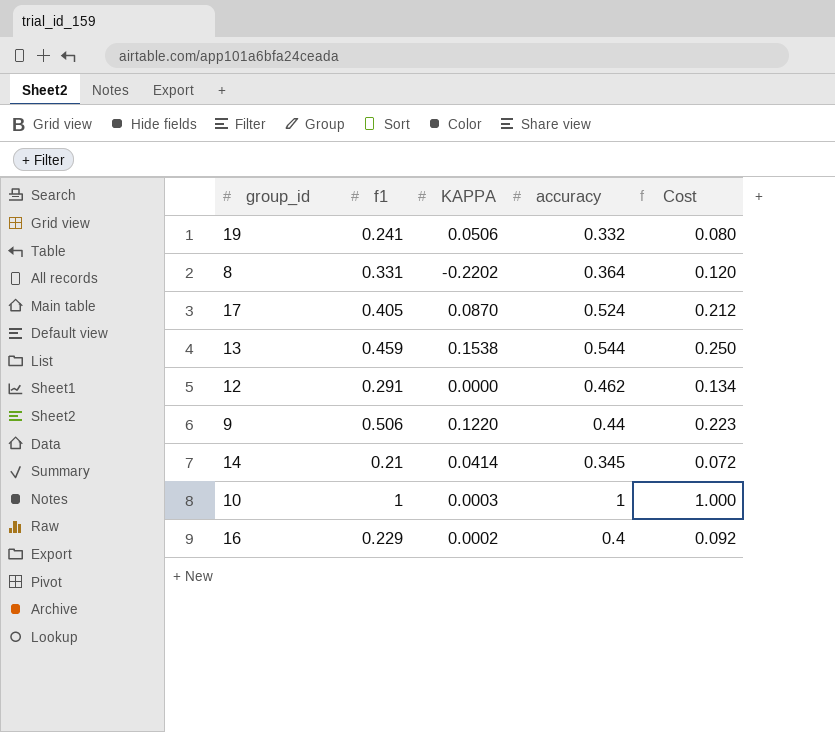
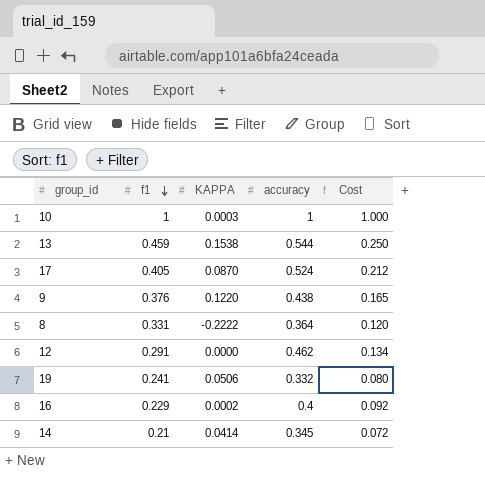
row order: none -> f1 descending
9 | f1: 0.506 -> 0.376
9 | accuracy: 0.44 -> 0.438
9 | Cost: 0.223 -> 0.165
8 | KAPPA: -0.2202 -> -0.2222

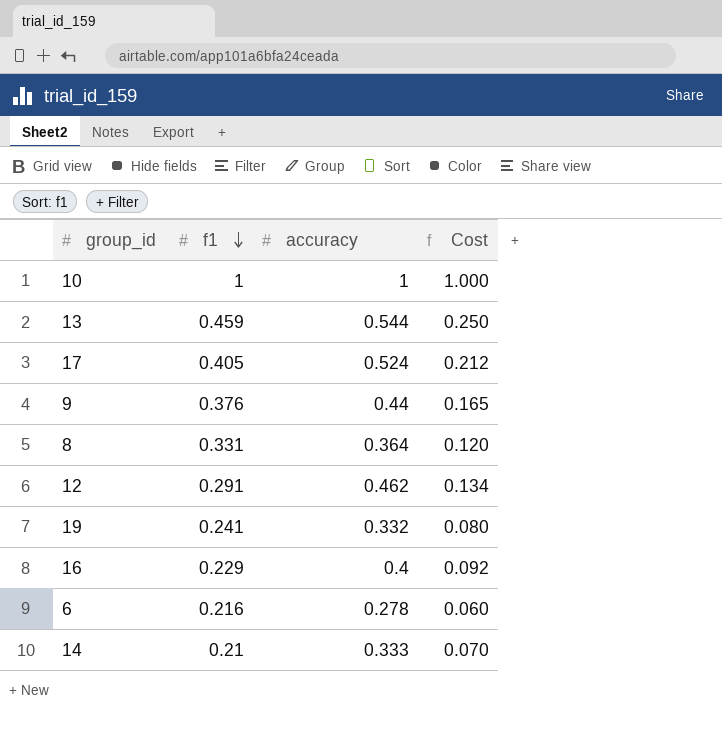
column KAPPA | position: 3 -> none
9 | accuracy: 0.438 -> 0.44
row 6: none -> 0.216 | 0.278 | 0.060
14 | accuracy: 0.345 -> 0.333
14 | Cost: 0.072 -> 0.070

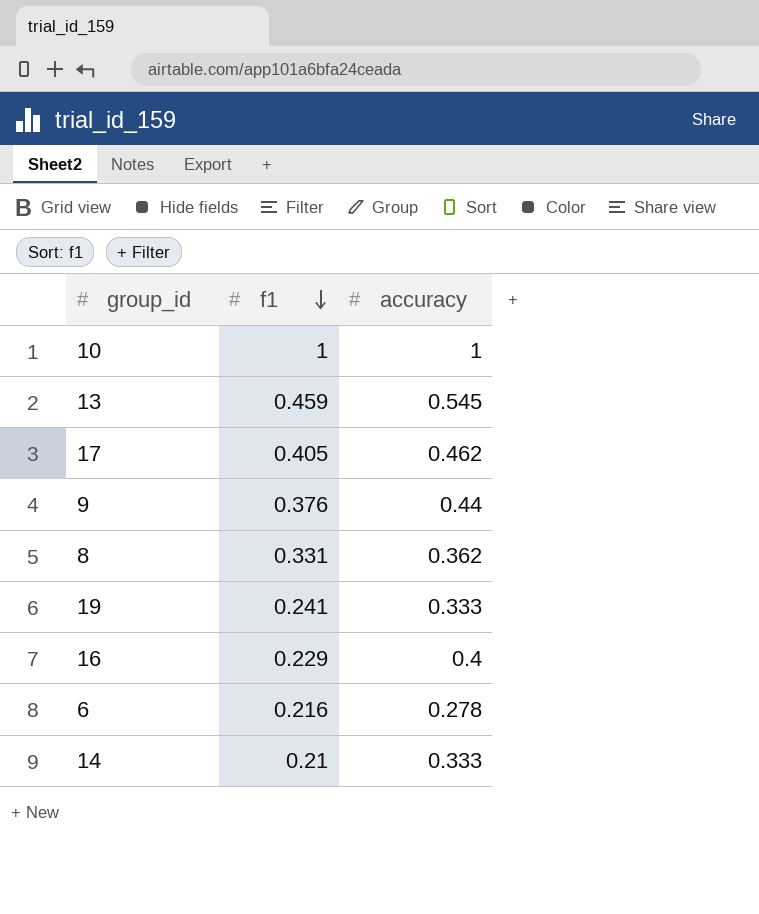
column Cost | formula: [f1] * [accuracy] -> none
row 12: 0.291 | 0.462 | 0.134 -> none
13 | accuracy: 0.544 -> 0.545
17 | accuracy: 0.524 -> 0.462
8 | accuracy: 0.364 -> 0.362
19 | accuracy: 0.332 -> 0.333

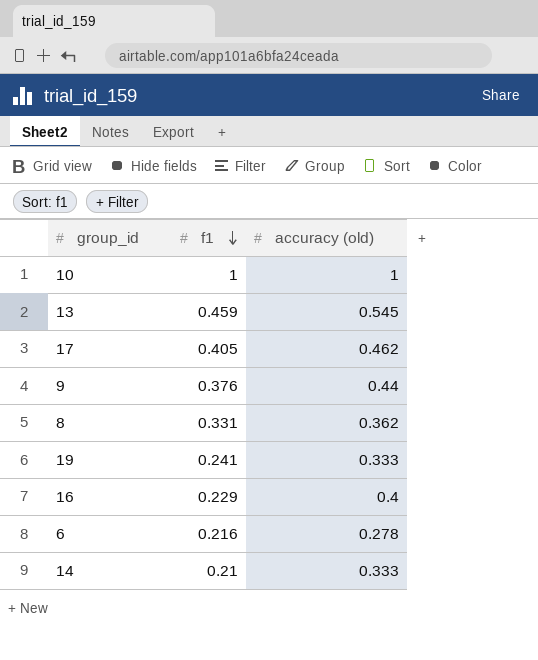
column name: accuracy -> accuracy (old)

